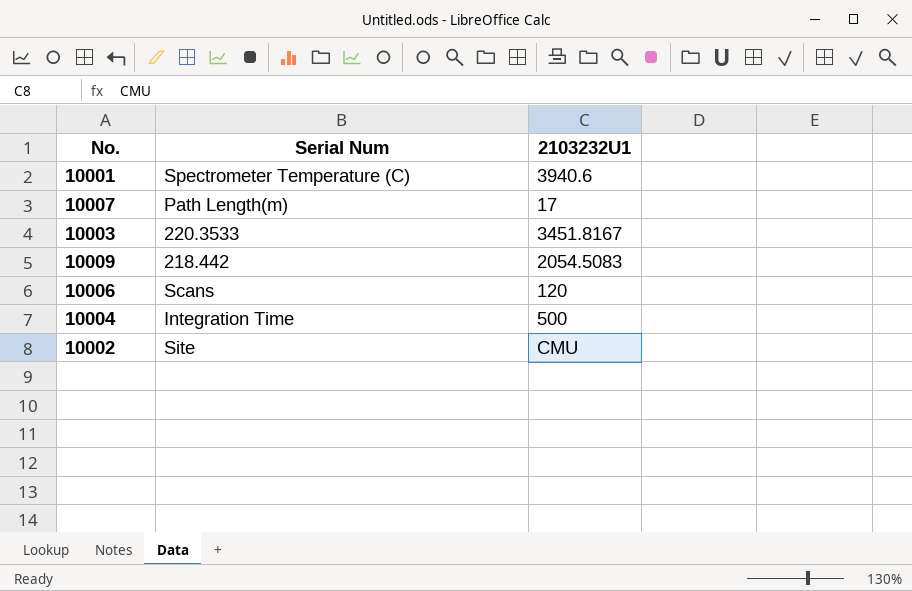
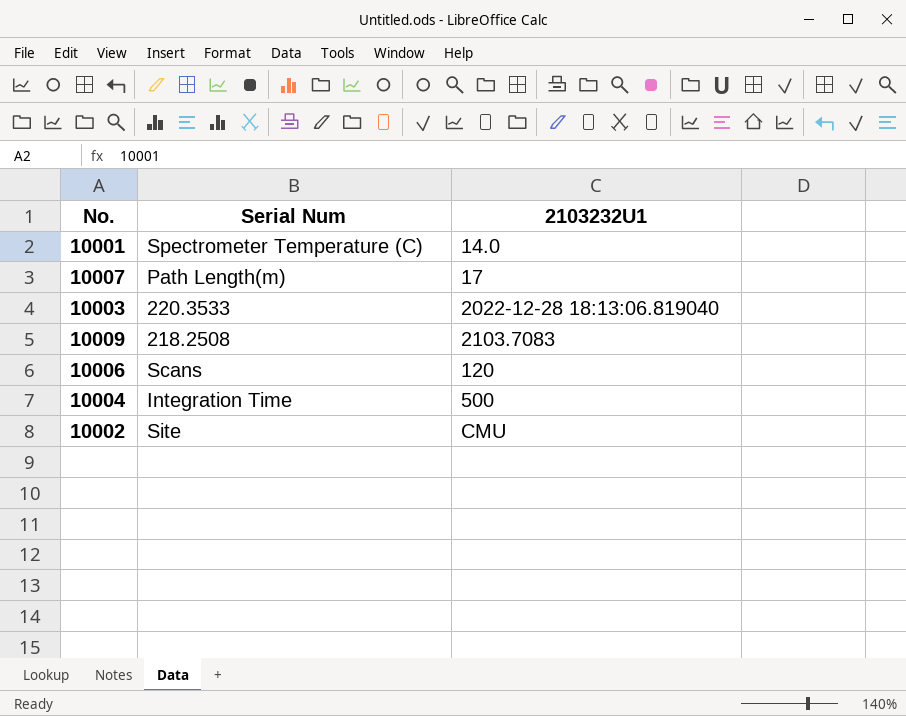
10001 | 2103232U1: 3940.6 -> 14.0
10003 | 2103232U1: 3451.8167 -> 2022-12-28 18:13:06.819040
10009 | Serial Num: 218.442 -> 218.2508
10009 | 2103232U1: 2054.5083 -> 2103.7083

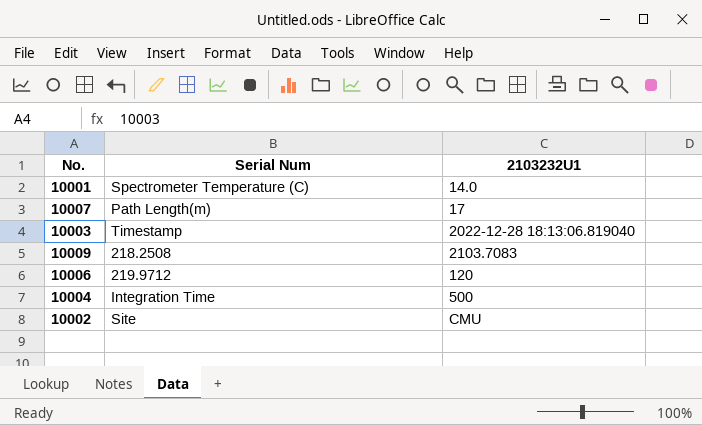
10003 | Serial Num: 220.3533 -> Timestamp
10006 | Serial Num: Scans -> 219.9712

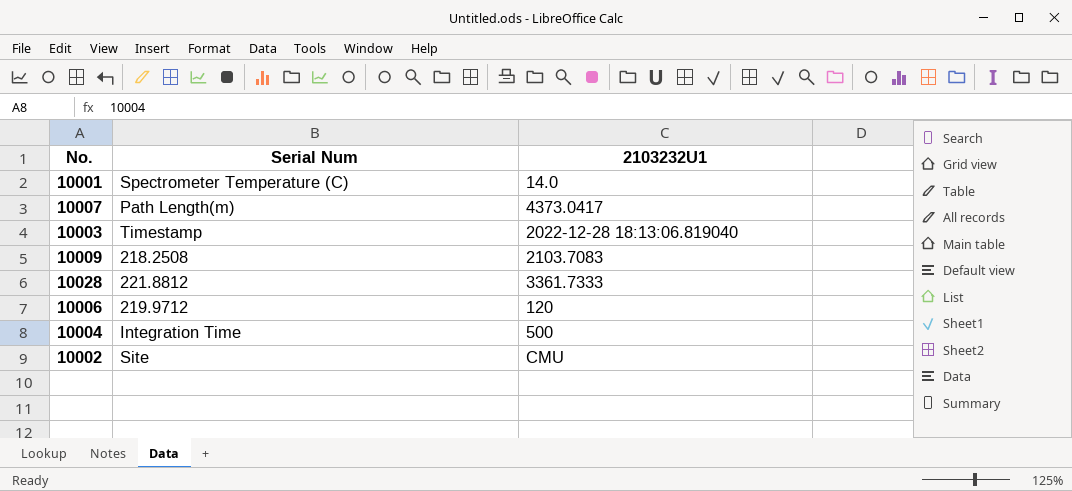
10007 | 2103232U1: 17 -> 4373.0417
row 10028: none -> 221.8812 | 3361.7333

